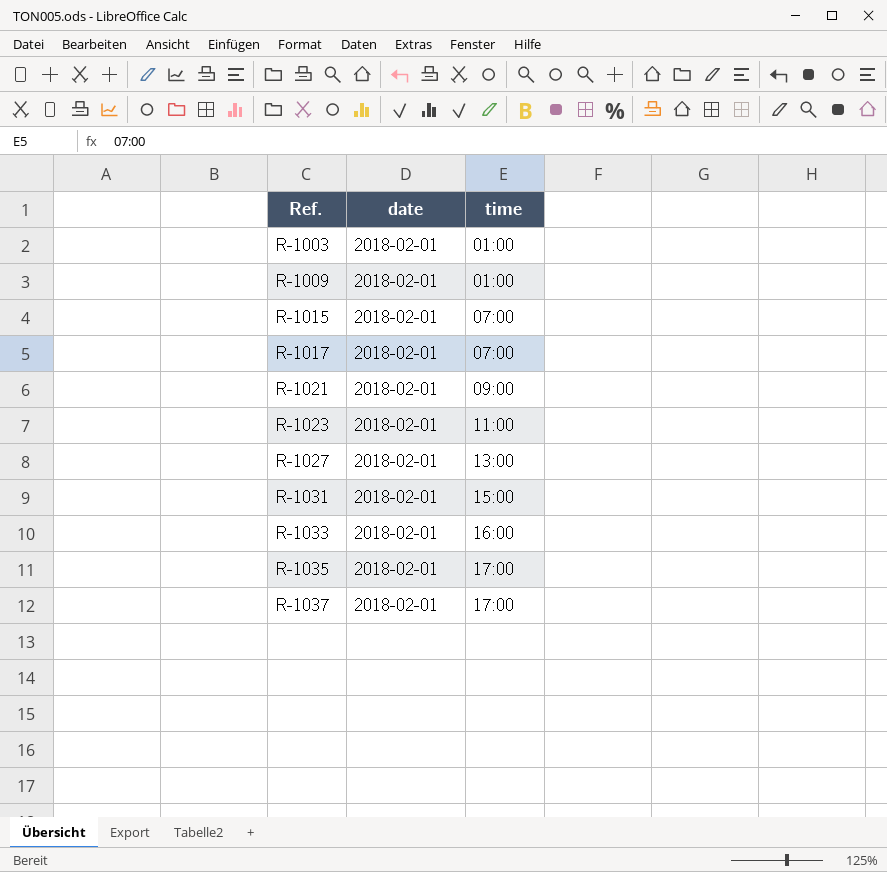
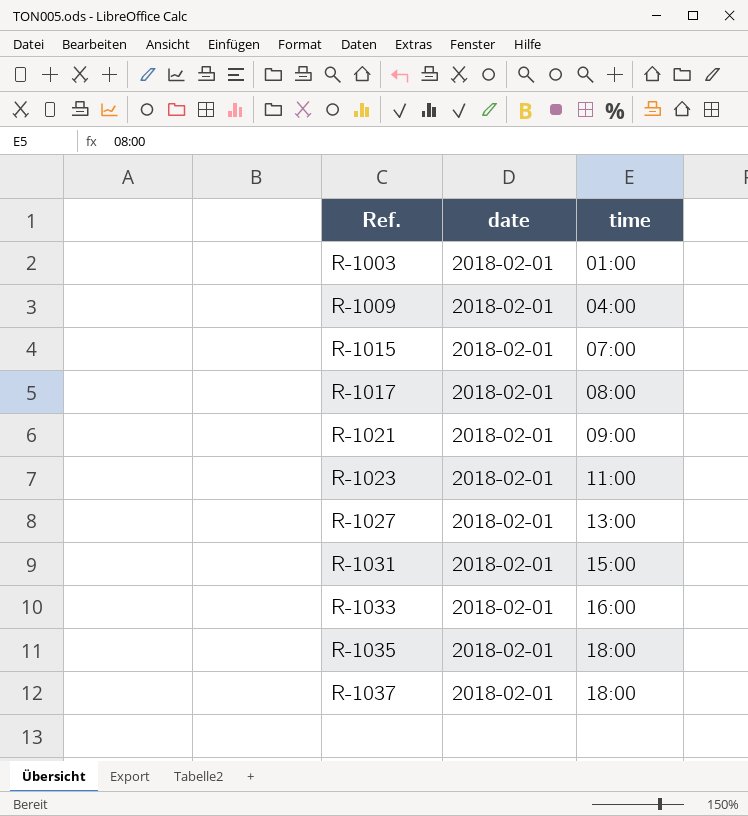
R-1009 | time: 01:00 -> 04:00
R-1017 | time: 07:00 -> 08:00
R-1035 | time: 17:00 -> 18:00
R-1037 | time: 17:00 -> 18:00

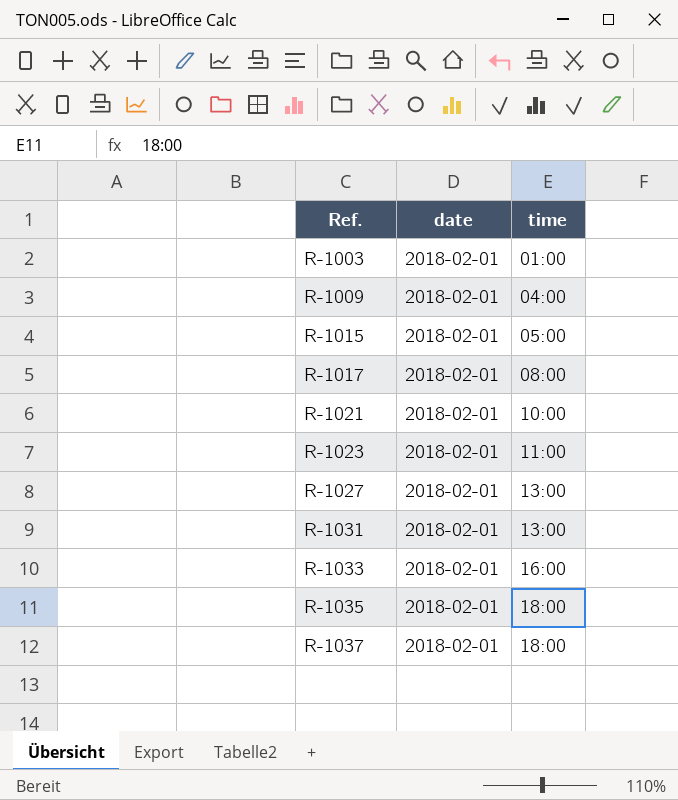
R-1015 | time: 07:00 -> 05:00
R-1021 | time: 09:00 -> 10:00
R-1031 | time: 15:00 -> 13:00

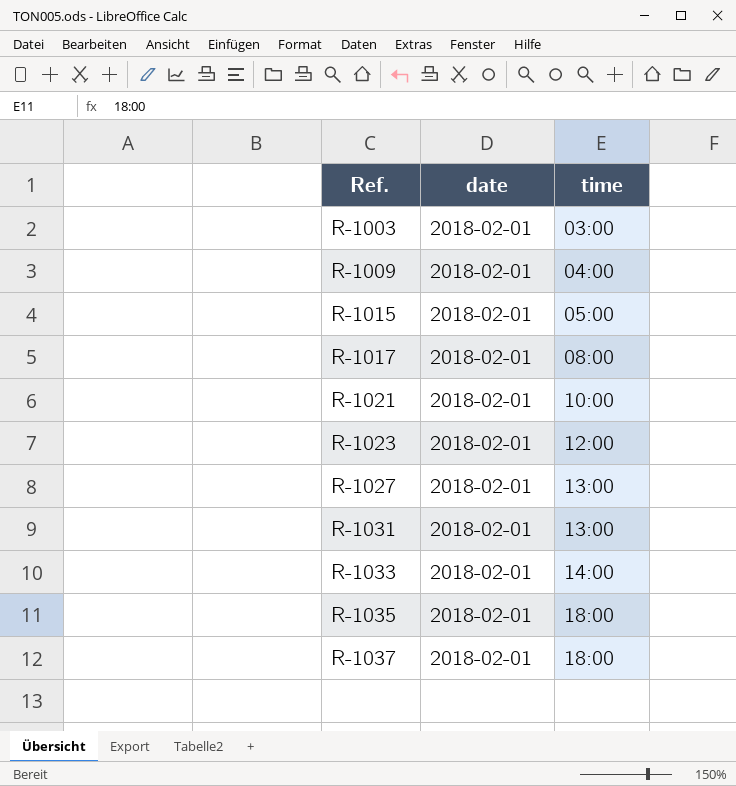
R-1003 | time: 01:00 -> 03:00
R-1023 | time: 11:00 -> 12:00
R-1033 | time: 16:00 -> 14:00

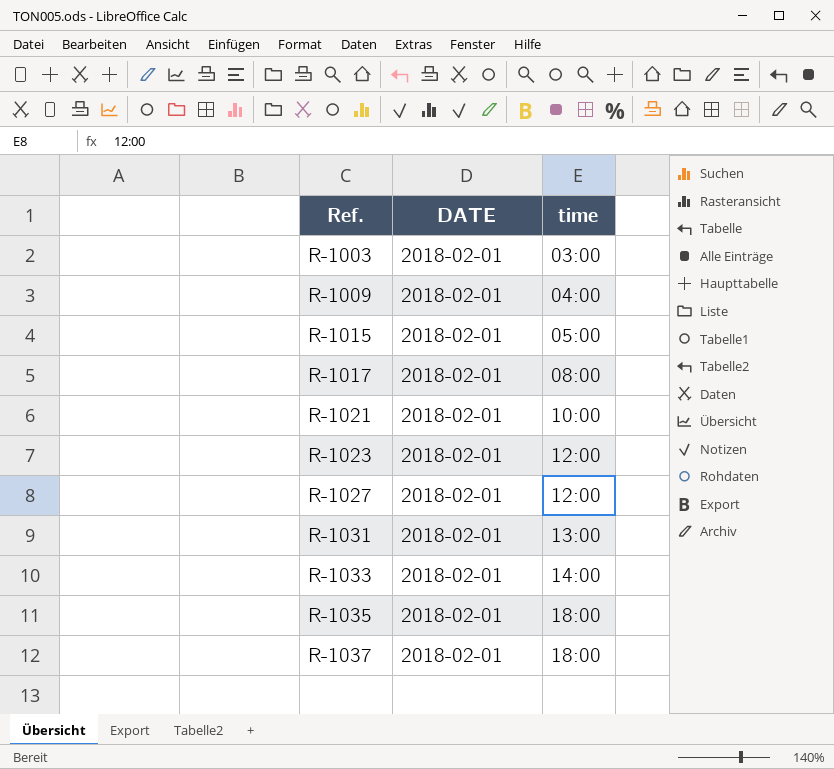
column name: date -> DATE
R-1027 | time: 13:00 -> 12:00

